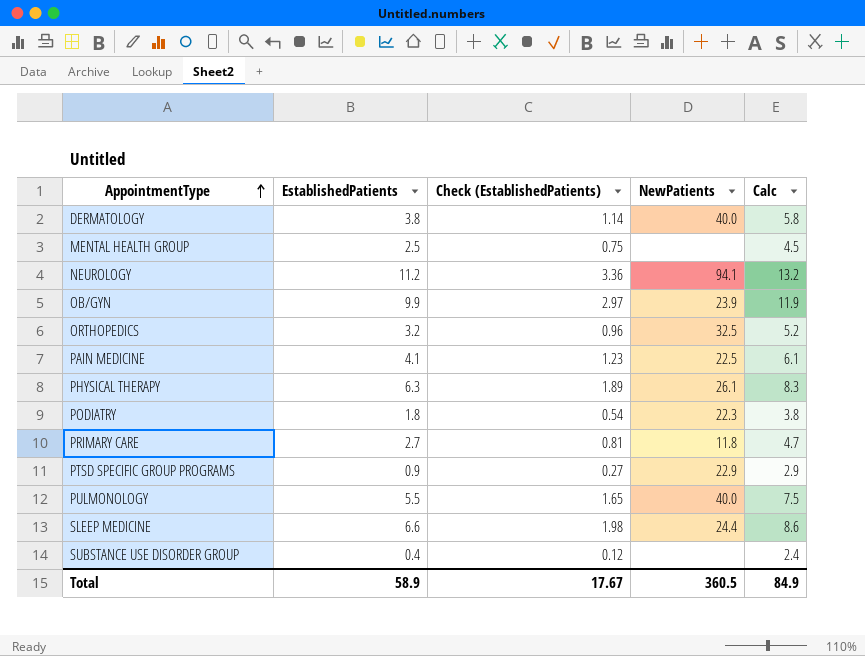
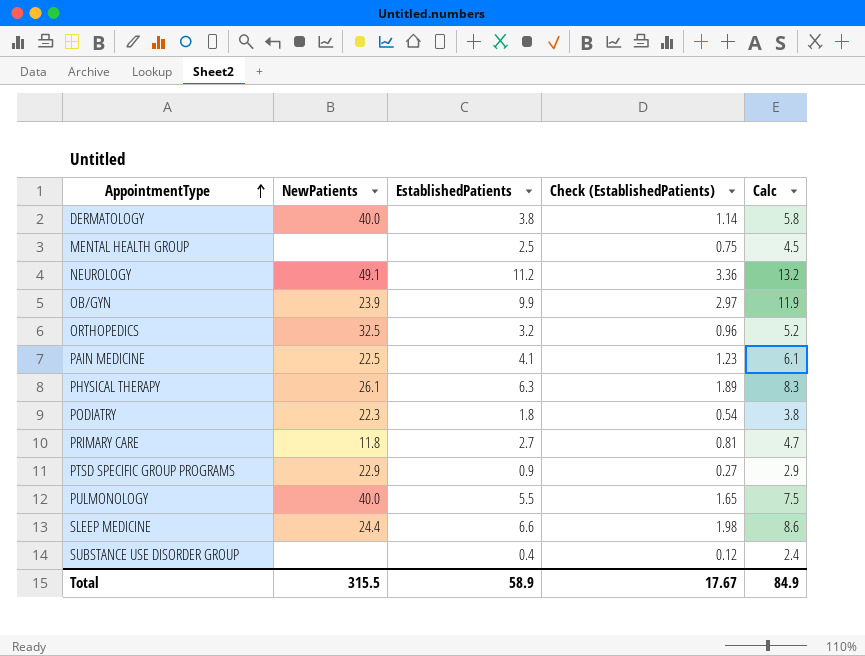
column NewPatients | position: 4 -> 2
NEUROLOGY | NewPatients: 94.1 -> 49.1
Total | NewPatients: 360.5 -> 315.5

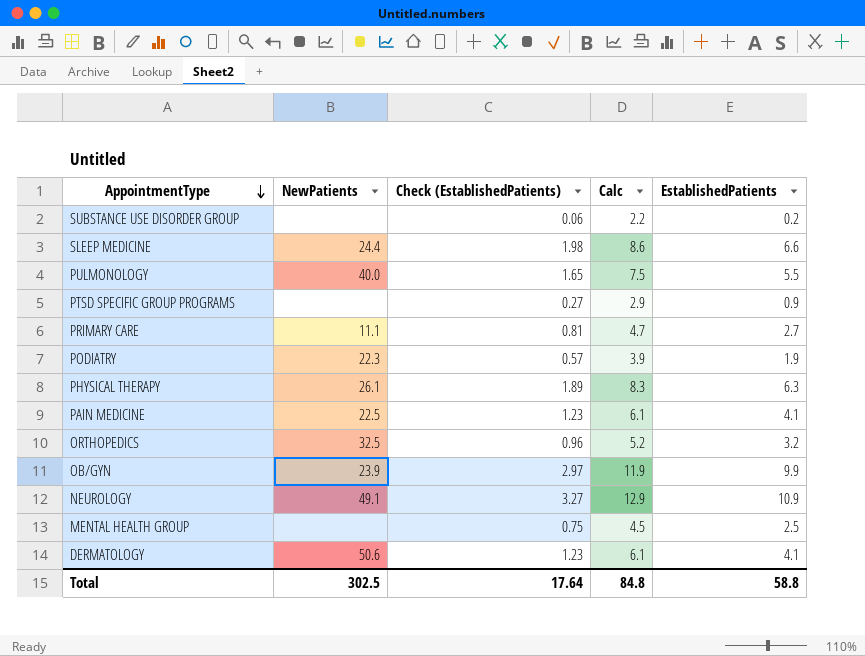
row order: AppointmentType ascending -> AppointmentType descending
column EstablishedPatients | position: 3 -> 5
SUBSTANCE USE DISORDER GROUP | Check (EstablishedPatients): 0.12 -> 0.06
SUBSTANCE USE DISORDER GROUP | Calc: 2.4 -> 2.2
SUBSTANCE USE DISORDER GROUP | EstablishedPatients: 0.4 -> 0.2
PTSD SPECIFIC GROUP PROGRAMS | NewPatients: 22.9 -> none
PRIMARY CARE | NewPatients: 11.8 -> 11.1
PODIATRY | Check (EstablishedPatients): 0.54 -> 0.57
PODIATRY | Calc: 3.8 -> 3.9
PODIATRY | EstablishedPatients: 1.8 -> 1.9
NEUROLOGY | Check (EstablishedPatients): 3.36 -> 3.27
NEUROLOGY | Calc: 13.2 -> 12.9
NEUROLOGY | EstablishedPatients: 11.2 -> 10.9
DERMATOLOGY | NewPatients: 40.0 -> 50.6
DERMATOLOGY | Check (EstablishedPatients): 1.14 -> 1.23
DERMATOLOGY | Calc: 5.8 -> 6.1
DERMATOLOGY | EstablishedPatients: 3.8 -> 4.1
Total | NewPatients: 315.5 -> 302.5
Total | Check (EstablishedPatients): 17.67 -> 17.64
Total | Calc: 84.9 -> 84.8
Total | EstablishedPatients: 58.9 -> 58.8

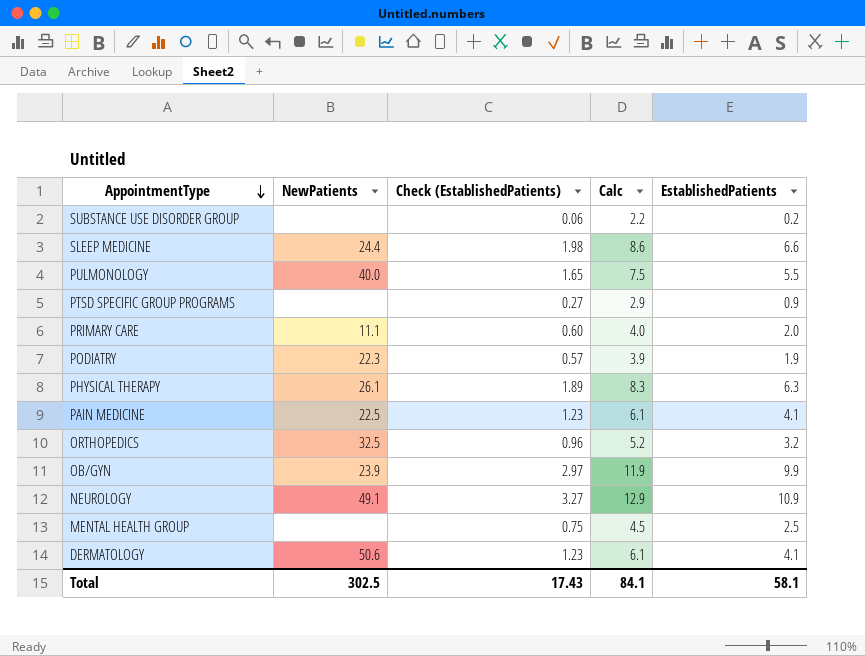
PRIMARY CARE | Check (EstablishedPatients): 0.81 -> 0.60
PRIMARY CARE | Calc: 4.7 -> 4.0
PRIMARY CARE | EstablishedPatients: 2.7 -> 2.0
Total | Check (EstablishedPatients): 17.64 -> 17.43
Total | Calc: 84.8 -> 84.1
Total | EstablishedPatients: 58.8 -> 58.1

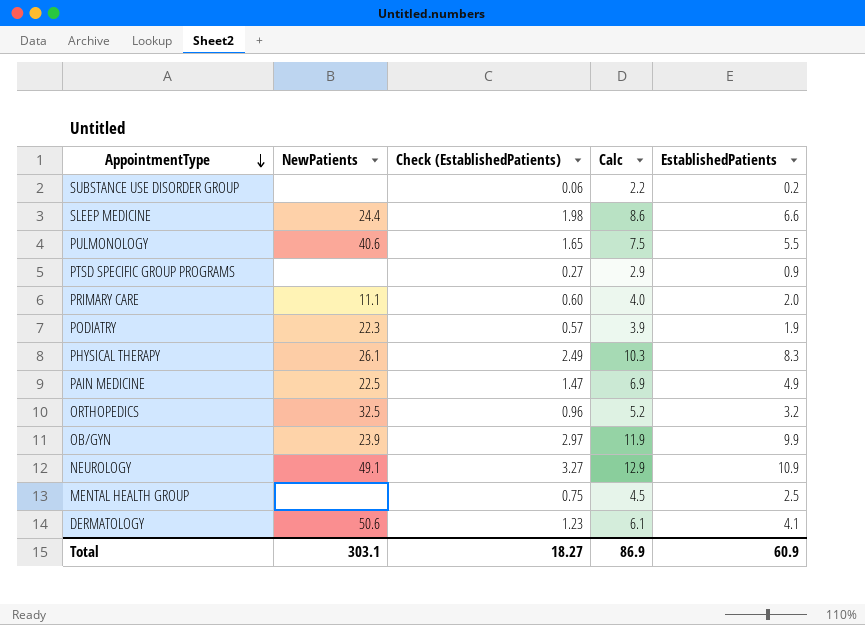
PULMONOLOGY | NewPatients: 40.0 -> 40.6
PHYSICAL THERAPY | Check (EstablishedPatients): 1.89 -> 2.49
PHYSICAL THERAPY | Calc: 8.3 -> 10.3
PHYSICAL THERAPY | EstablishedPatients: 6.3 -> 8.3
PAIN MEDICINE | Check (EstablishedPatients): 1.23 -> 1.47
PAIN MEDICINE | Calc: 6.1 -> 6.9
PAIN MEDICINE | EstablishedPatients: 4.1 -> 4.9
Total | NewPatients: 302.5 -> 303.1
Total | Check (EstablishedPatients): 17.43 -> 18.27
Total | Calc: 84.1 -> 86.9
Total | EstablishedPatients: 58.1 -> 60.9

